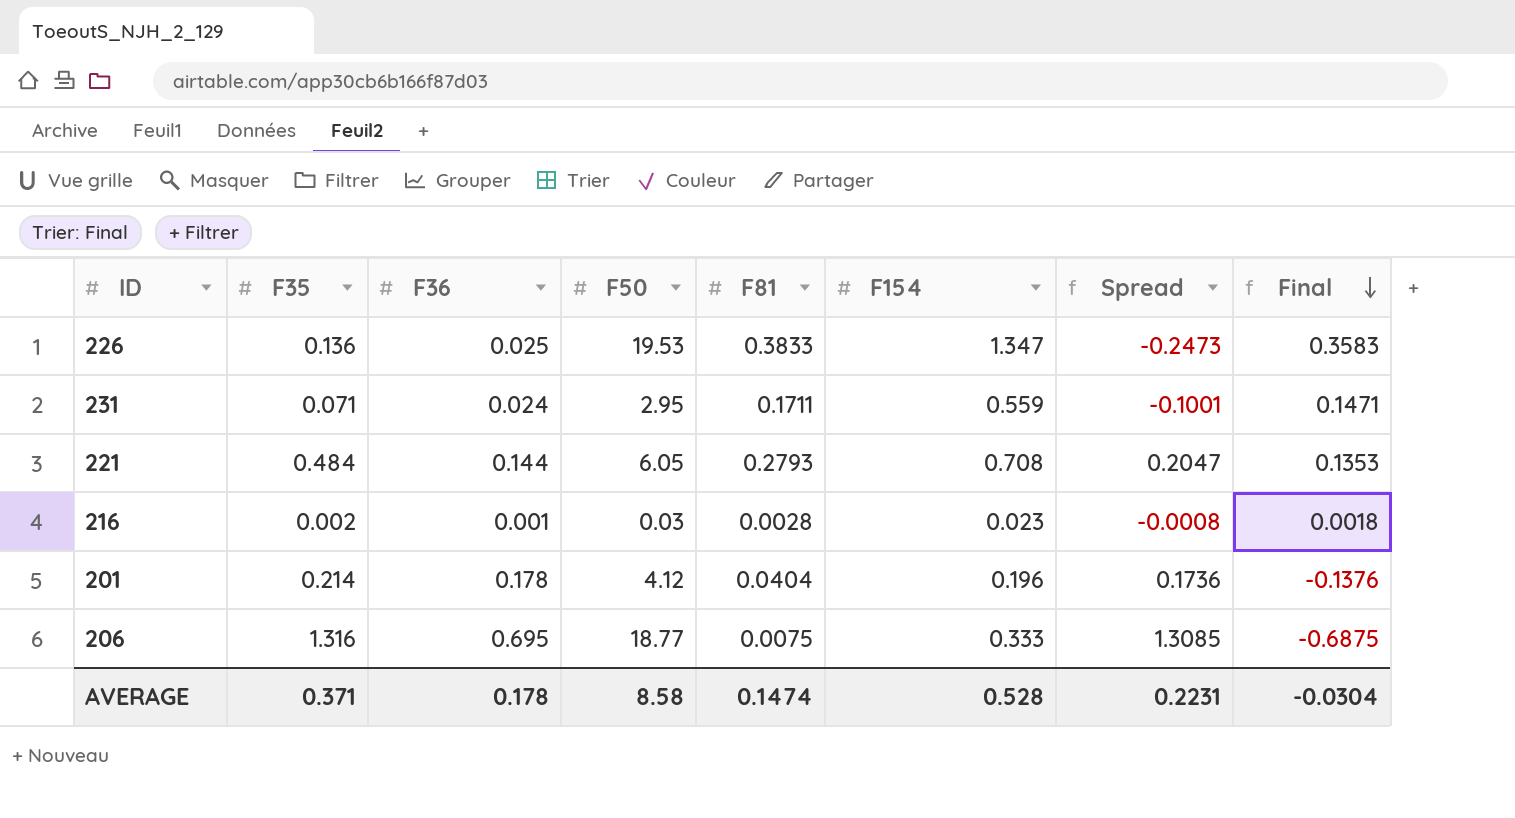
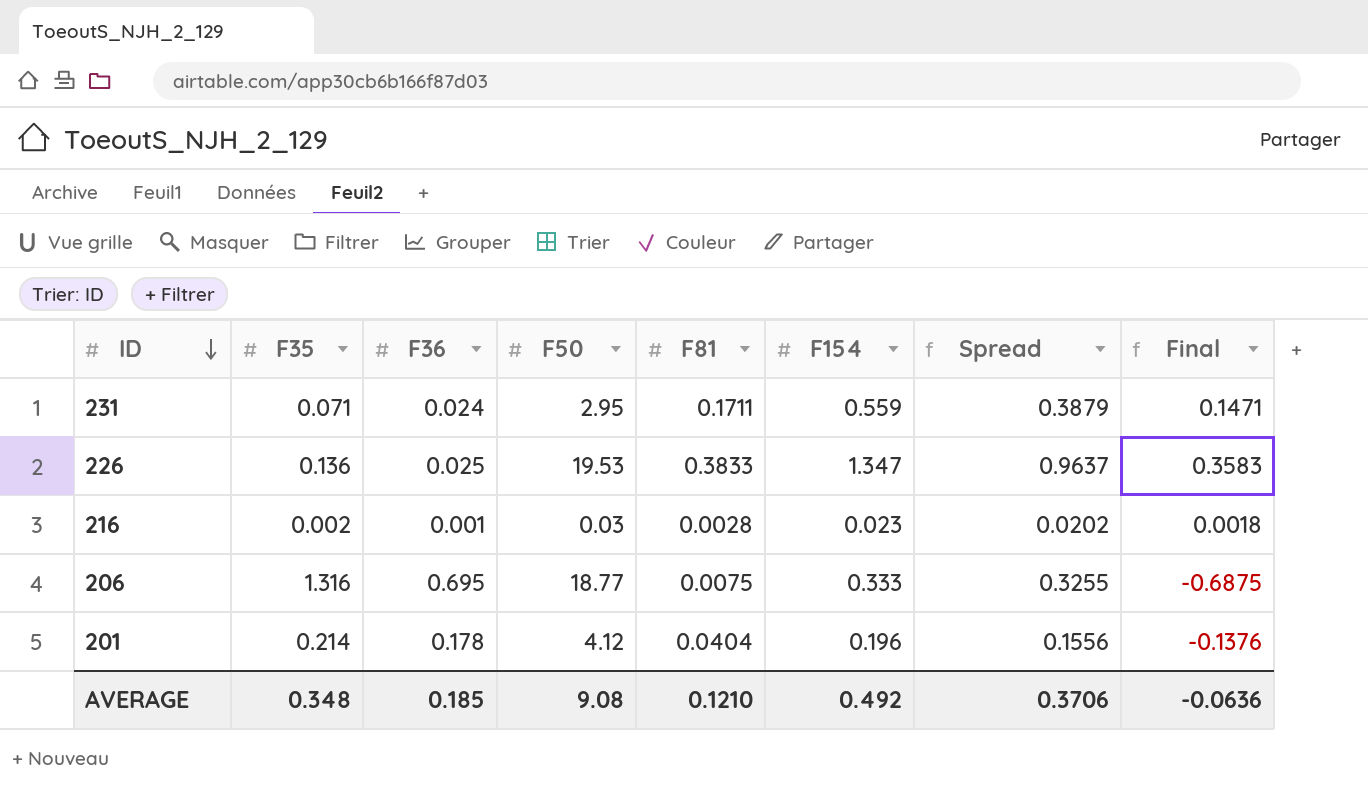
row order: Final descending -> ID descending
column Spread | formula: [F35] - [F81] -> [F154] - [F81]
row 221: 0.484 | 0.144 | 6.05 | 0.2793 | 0.708 | 0.2047 | 0.1353 -> none
AVERAGE | F35: 0.371 -> 0.348
AVERAGE | F36: 0.178 -> 0.185
AVERAGE | F50: 8.58 -> 9.08
AVERAGE | F81: 0.1474 -> 0.1210
AVERAGE | F154: 0.528 -> 0.492
AVERAGE | Spread: 0.2231 -> 0.3706
AVERAGE | Final: -0.0304 -> -0.0636

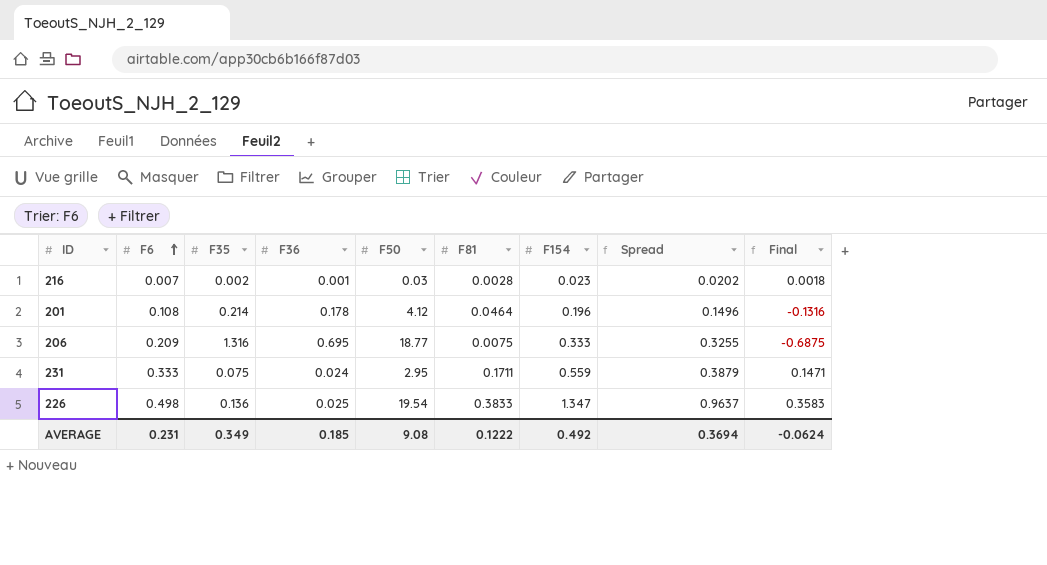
row order: ID descending -> F6 ascending
column F6 | position: none -> 2
201 | F81: 0.0404 -> 0.0464
201 | Spread: 0.1556 -> 0.1496
201 | Final: -0.1376 -> -0.1316
231 | F35: 0.071 -> 0.075
226 | F50: 19.53 -> 19.54
AVERAGE | F35: 0.348 -> 0.349
AVERAGE | F81: 0.1210 -> 0.1222
AVERAGE | Spread: 0.3706 -> 0.3694
AVERAGE | Final: -0.0636 -> -0.0624

